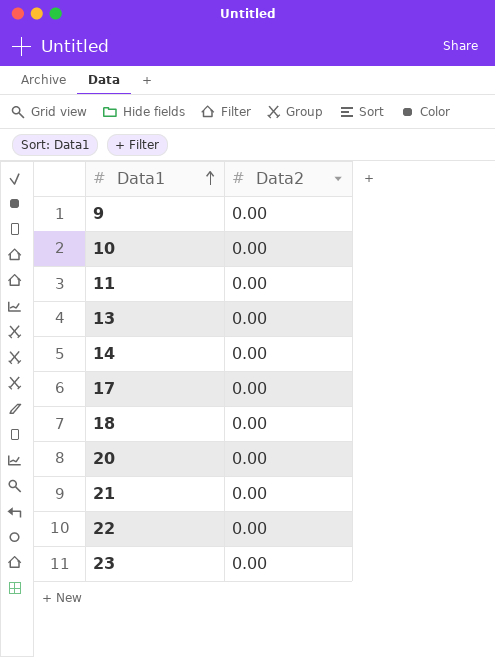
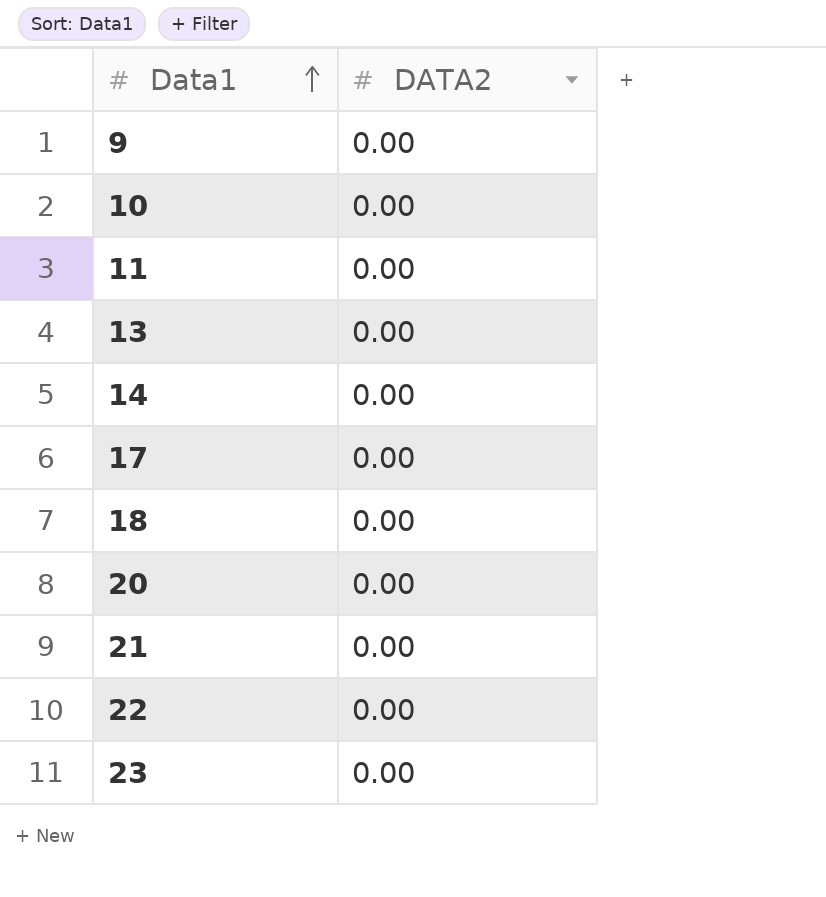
column name: Data2 -> DATA2

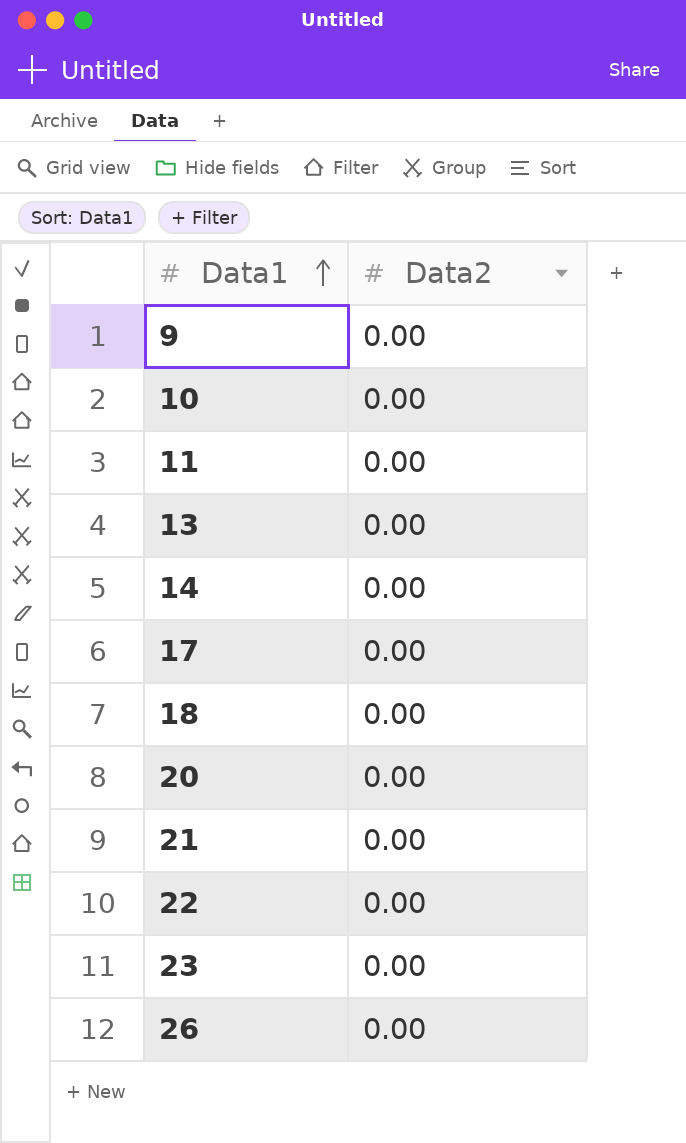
column name: DATA2 -> Data2
row 26: none -> 0.00

